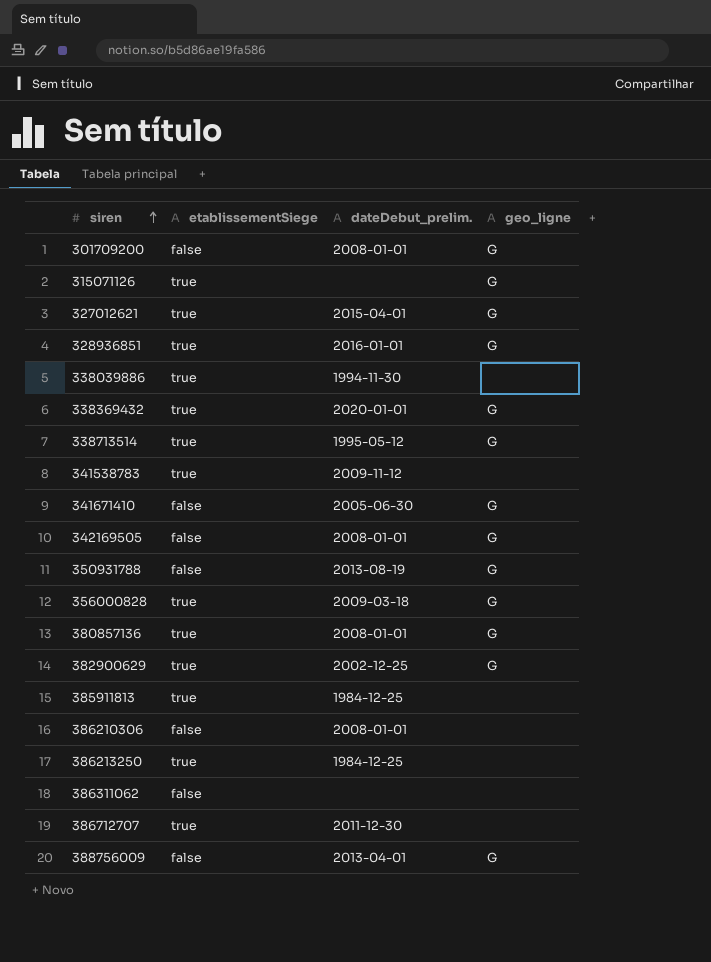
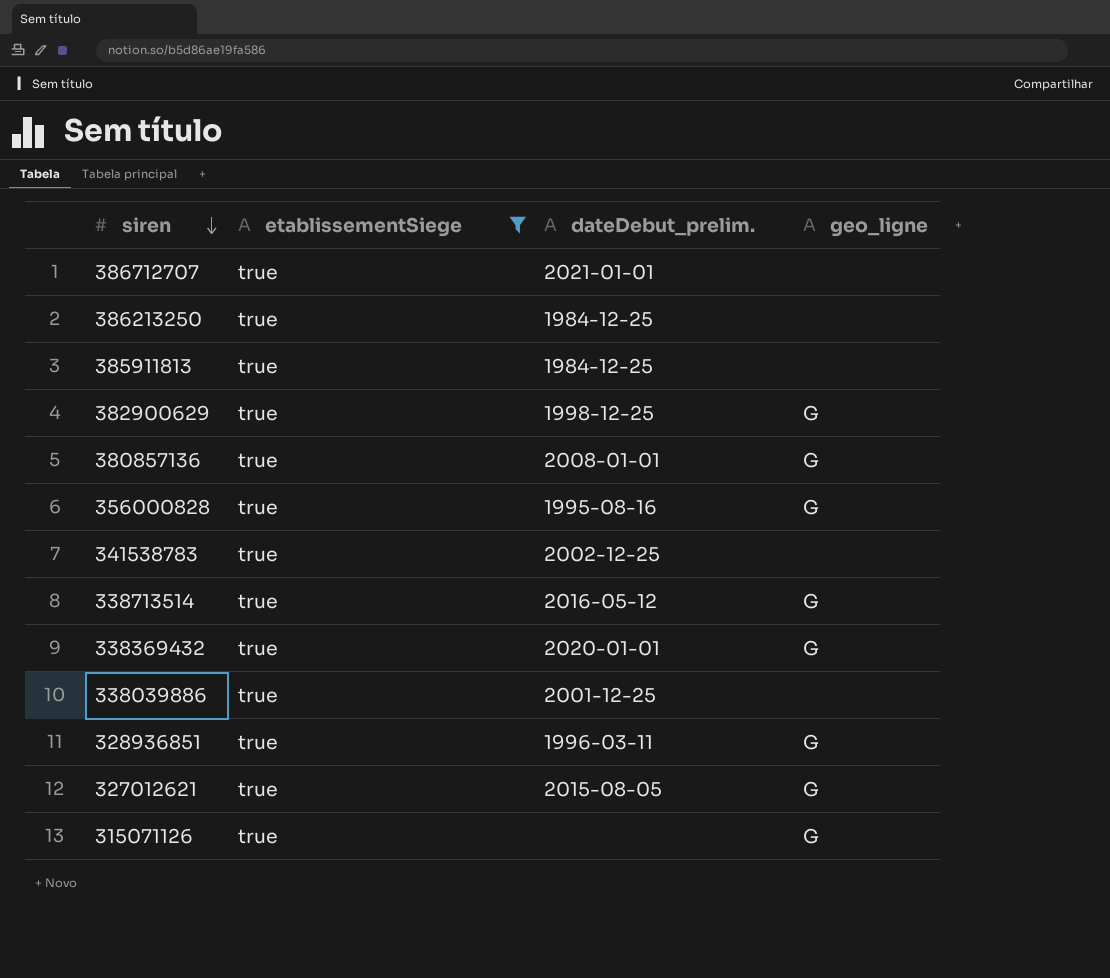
filter: none -> etablissementSiege = true
row order: siren ascending -> siren descending
386712707 | dateDebut_prelim.: 2011-12-30 -> 2021-01-01
382900629 | dateDebut_prelim.: 2002-12-25 -> 1998-12-25
356000828 | dateDebut_prelim.: 2009-03-18 -> 1995-08-16
341538783 | dateDebut_prelim.: 2009-11-12 -> 2002-12-25
338713514 | dateDebut_prelim.: 1995-05-12 -> 2016-05-12
338039886 | dateDebut_prelim.: 1994-11-30 -> 2001-12-25
328936851 | dateDebut_prelim.: 2016-01-01 -> 1996-03-11
327012621 | dateDebut_prelim.: 2015-04-01 -> 2015-08-05

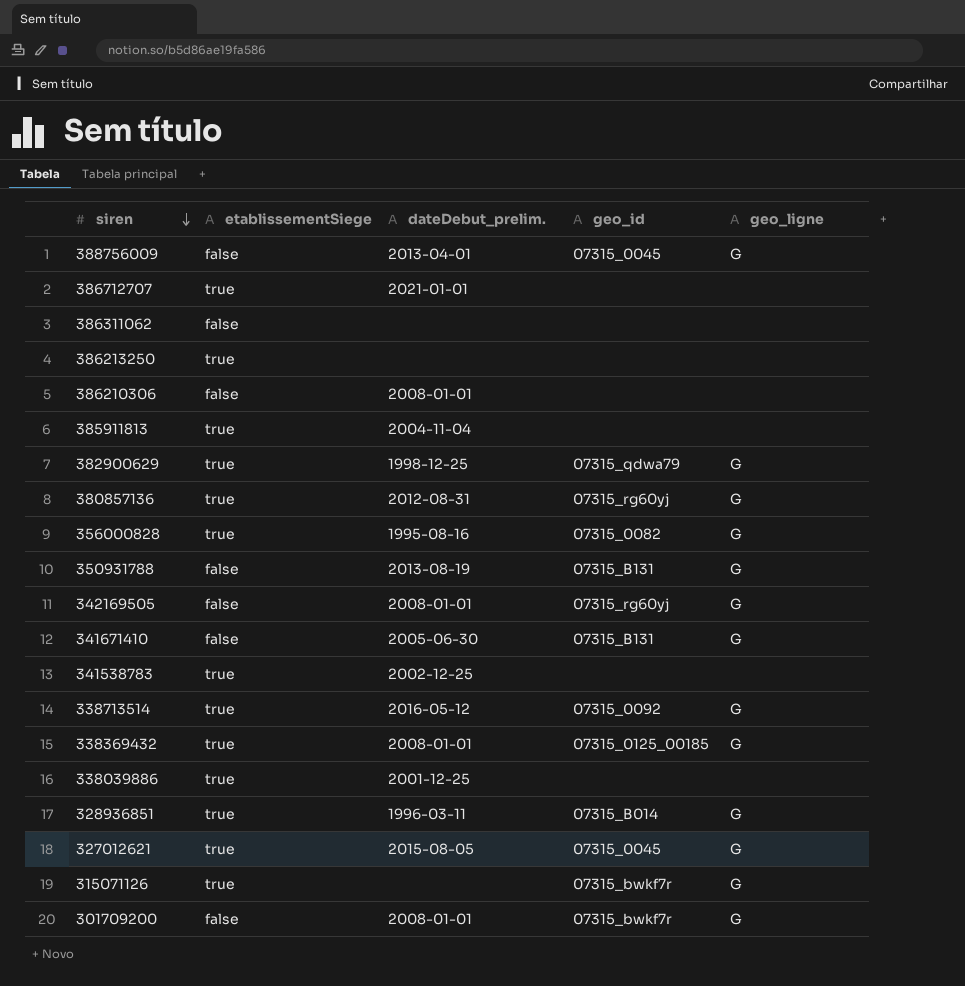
filter: etablissementSiege = true -> none
column geo_id | position: none -> 4
386213250 | dateDebut_prelim.: 1984-12-25 -> none
385911813 | dateDebut_prelim.: 1984-12-25 -> 2004-11-04
380857136 | dateDebut_prelim.: 2008-01-01 -> 2012-08-31
338369432 | dateDebut_prelim.: 2020-01-01 -> 2008-01-01

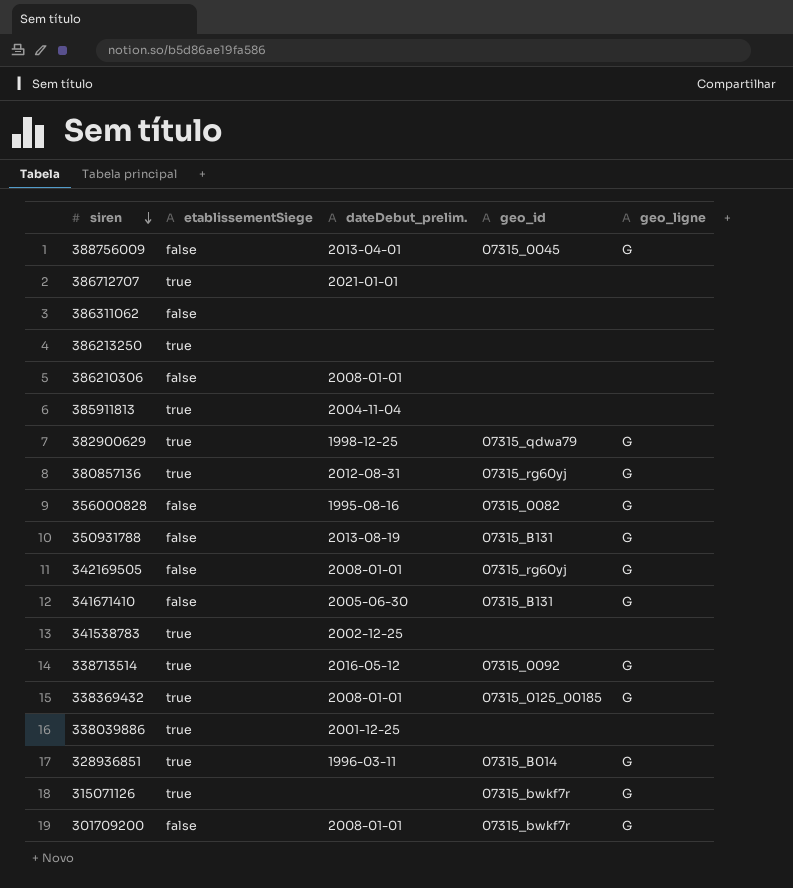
row 327012621: true | 2015-08-05 | 07315_0045 | G -> none
356000828 | etablissementSiege: true -> false

